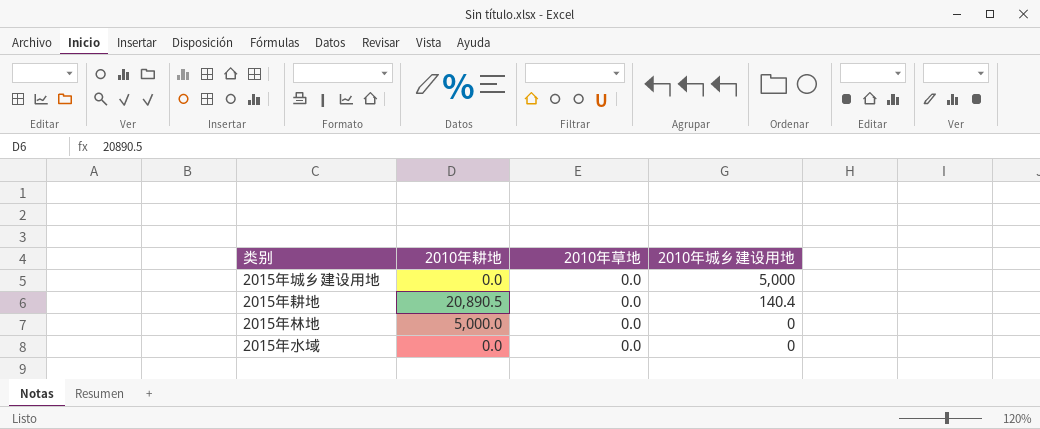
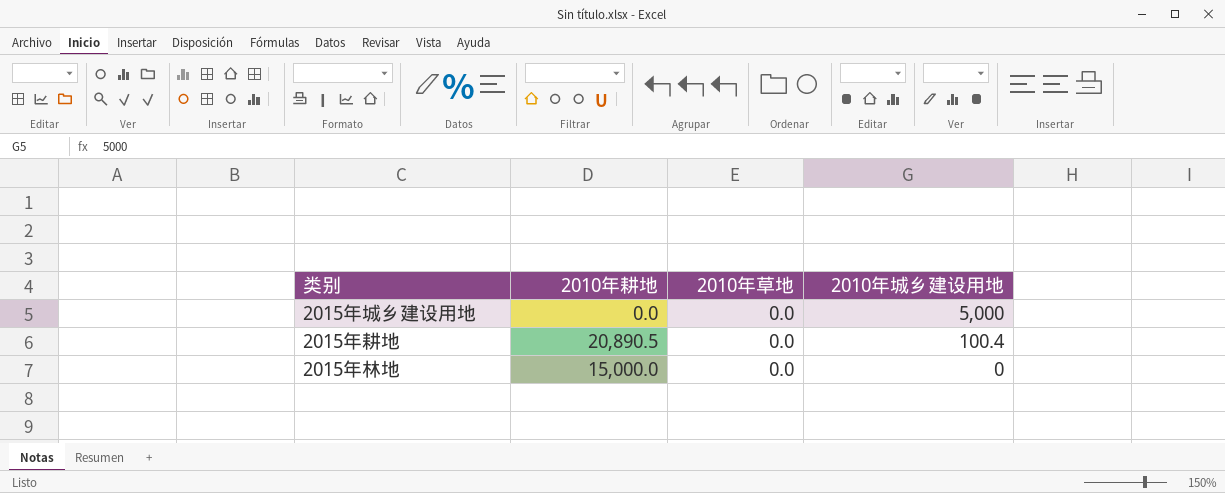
row 2015年水域: 0.0 | 0.0 | 0 -> none
2015年耕地 | 2010年城乡建设用地: 140.4 -> 100.4
2015年林地 | 2010年耕地: 5,000.0 -> 15,000.0

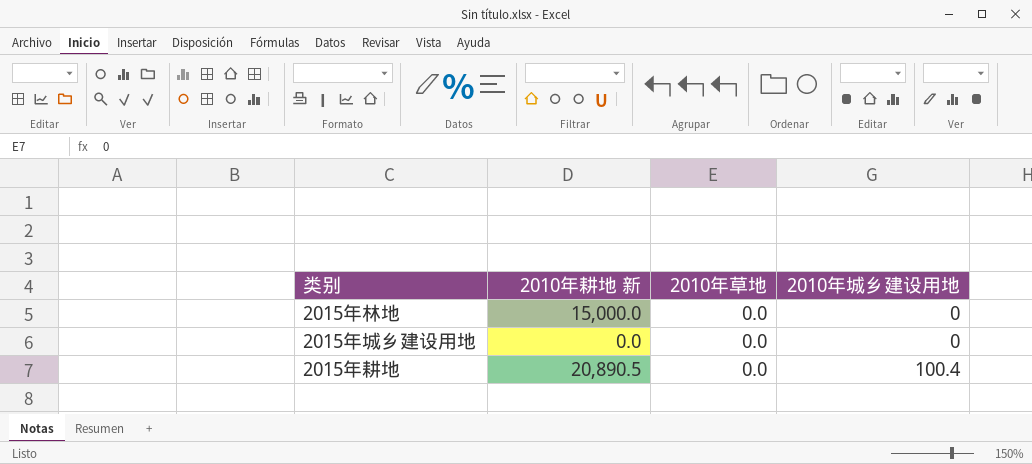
row order: 2010年城乡建设用地 descending -> 2010年城乡建设用地 ascending
column name: 2010年耕地 -> 2010年耕地 新
2015年城乡建设用地 | 2010年城乡建设用地: 5,000 -> 0

